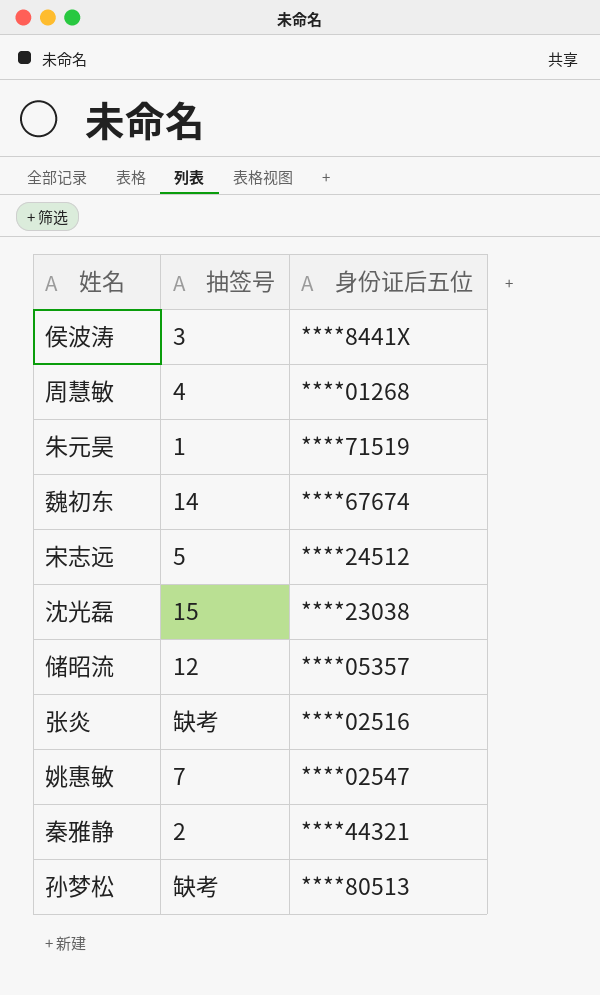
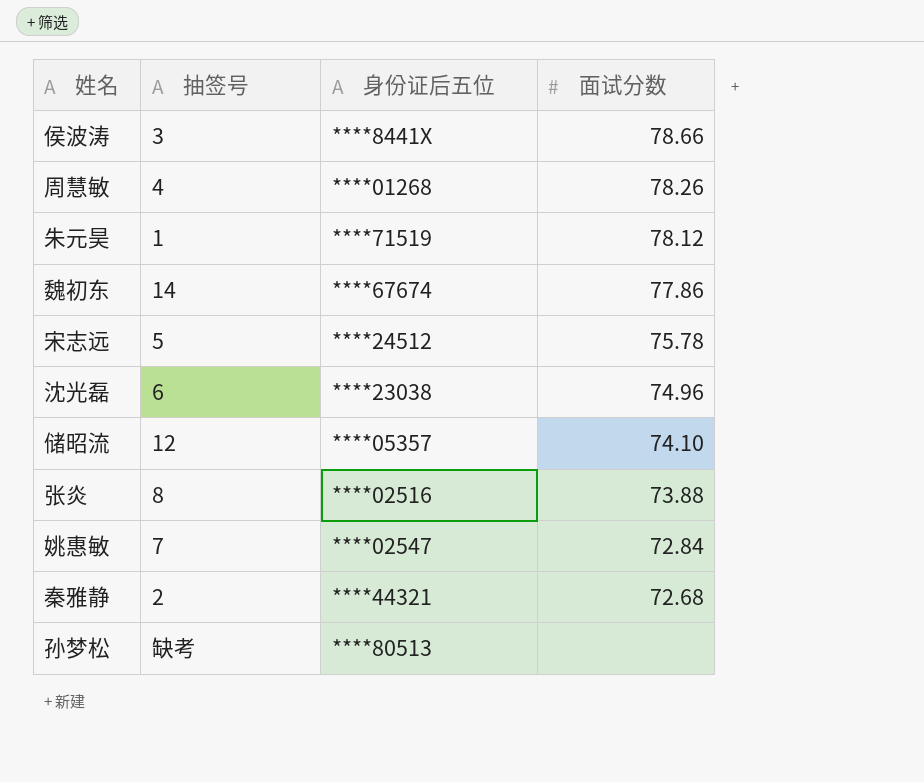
column 面试分数 | position: none -> 4
沈光磊 | 抽签号: 15 -> 6
张炎 | 抽签号: 缺考 -> 8

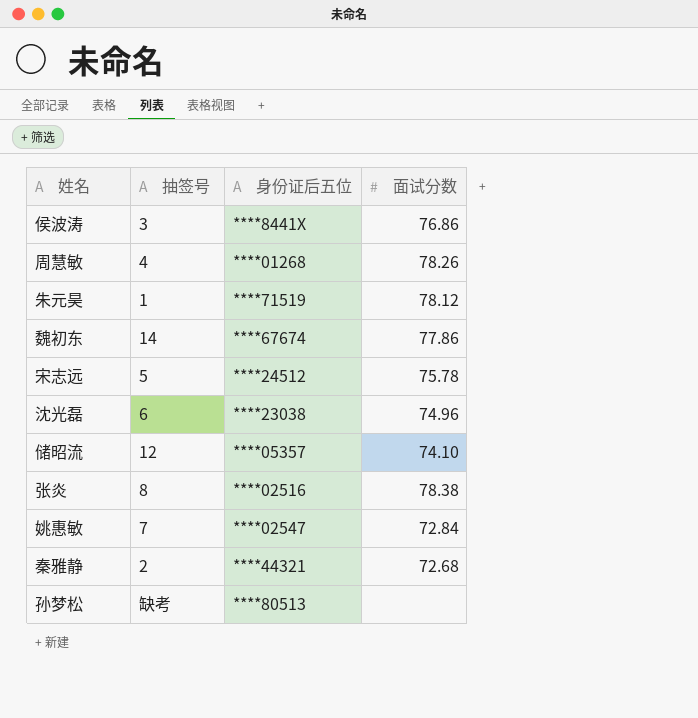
侯波涛 | 面试分数: 78.66 -> 76.86
张炎 | 面试分数: 73.88 -> 78.38

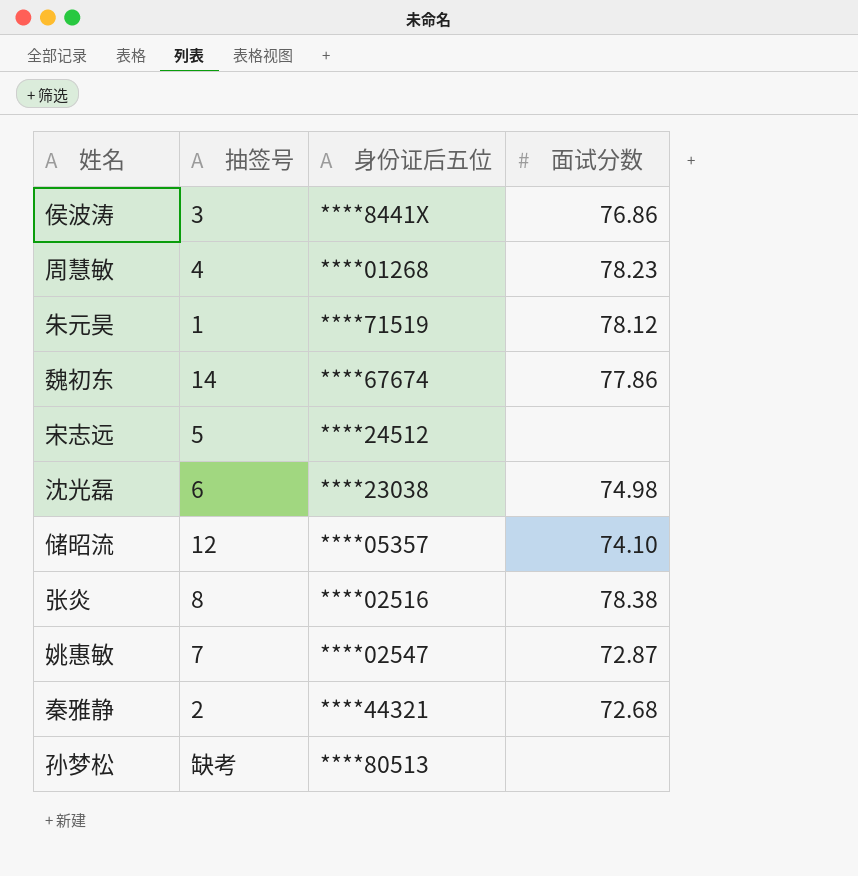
周慧敏 | 面试分数: 78.26 -> 78.23
宋志远 | 面试分数: 75.78 -> none
沈光磊 | 面试分数: 74.96 -> 74.98
姚惠敏 | 面试分数: 72.84 -> 72.87

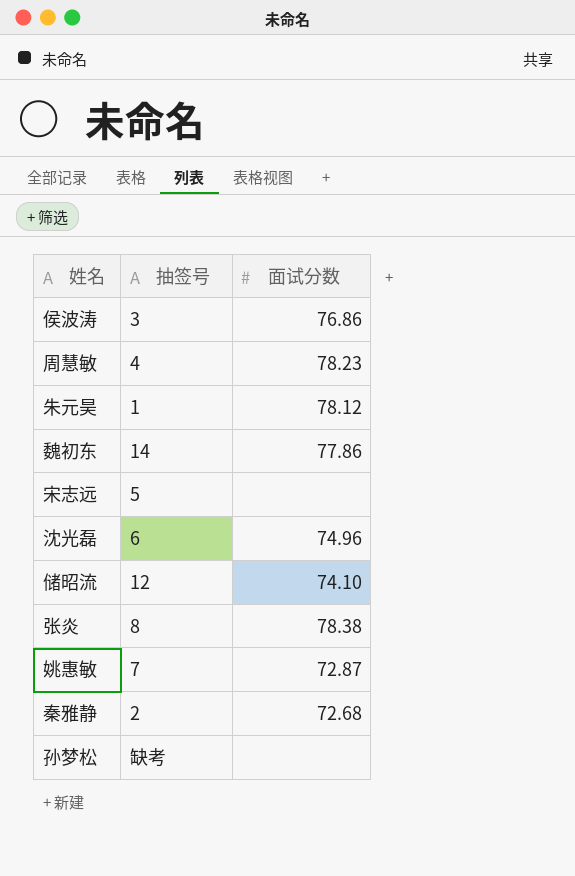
column 身份证后五位 | position: 3 -> none
沈光磊 | 面试分数: 74.98 -> 74.96

